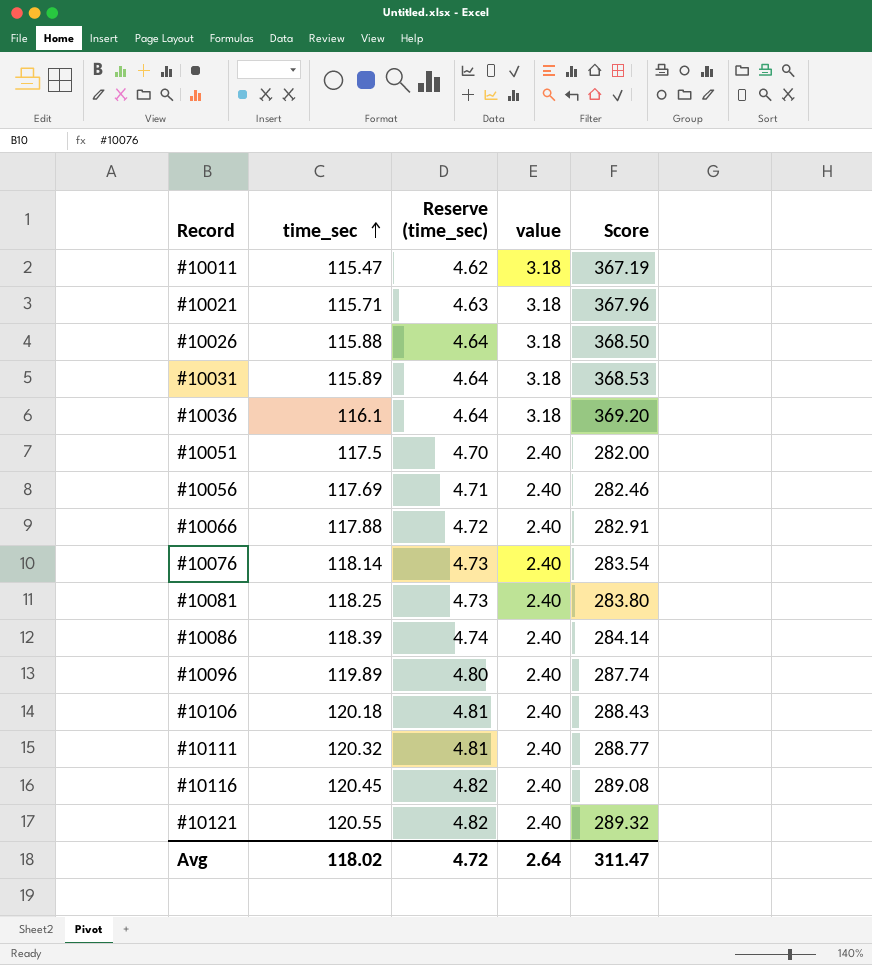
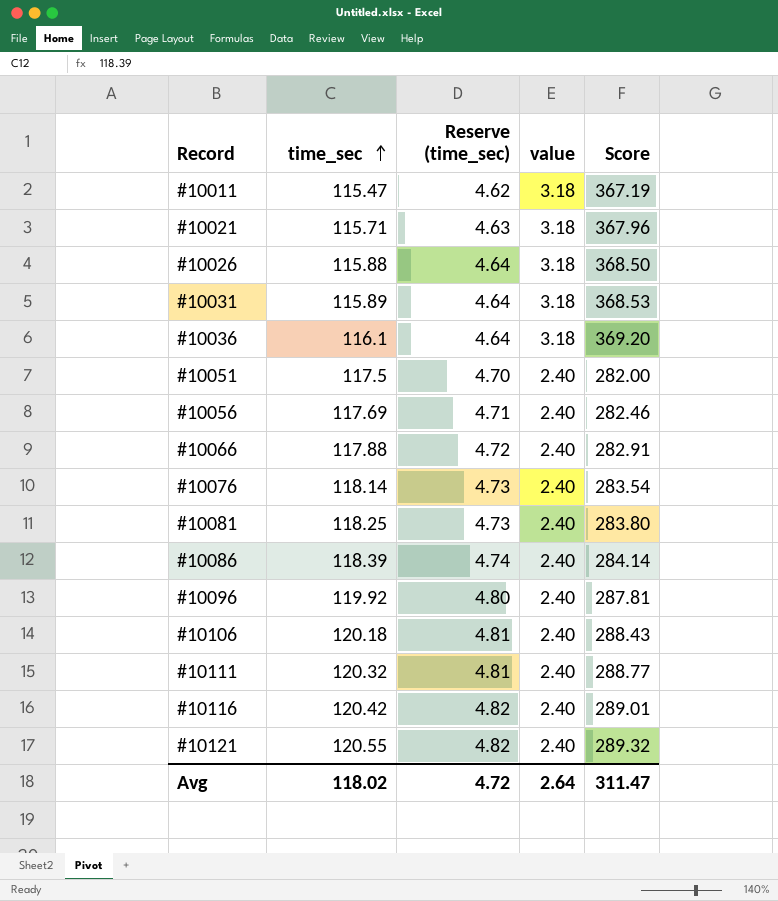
#10096 | time_sec: 119.89 -> 119.92
#10096 | Score: 287.74 -> 287.81
#10116 | time_sec: 120.45 -> 120.42
#10116 | Score: 289.08 -> 289.01

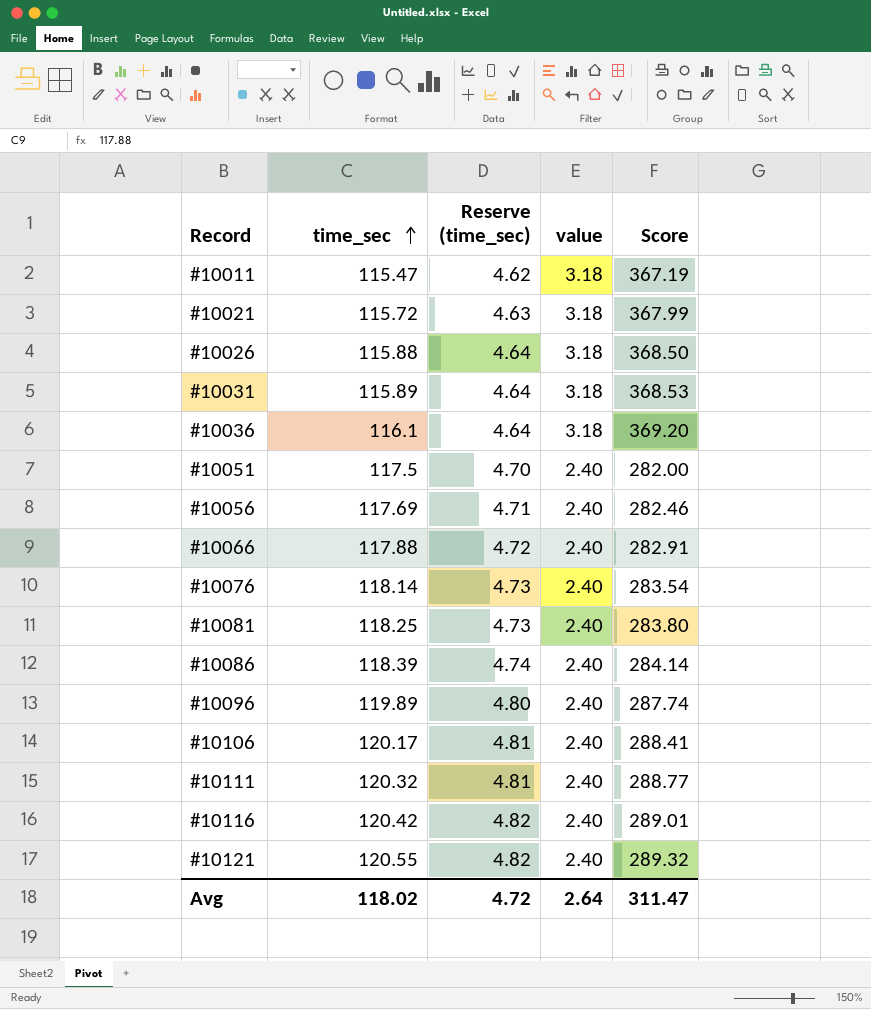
#10021 | time_sec: 115.71 -> 115.72
#10021 | Score: 367.96 -> 367.99
#10096 | time_sec: 119.92 -> 119.89
#10096 | Score: 287.81 -> 287.74
#10106 | time_sec: 120.18 -> 120.17
#10106 | Score: 288.43 -> 288.41

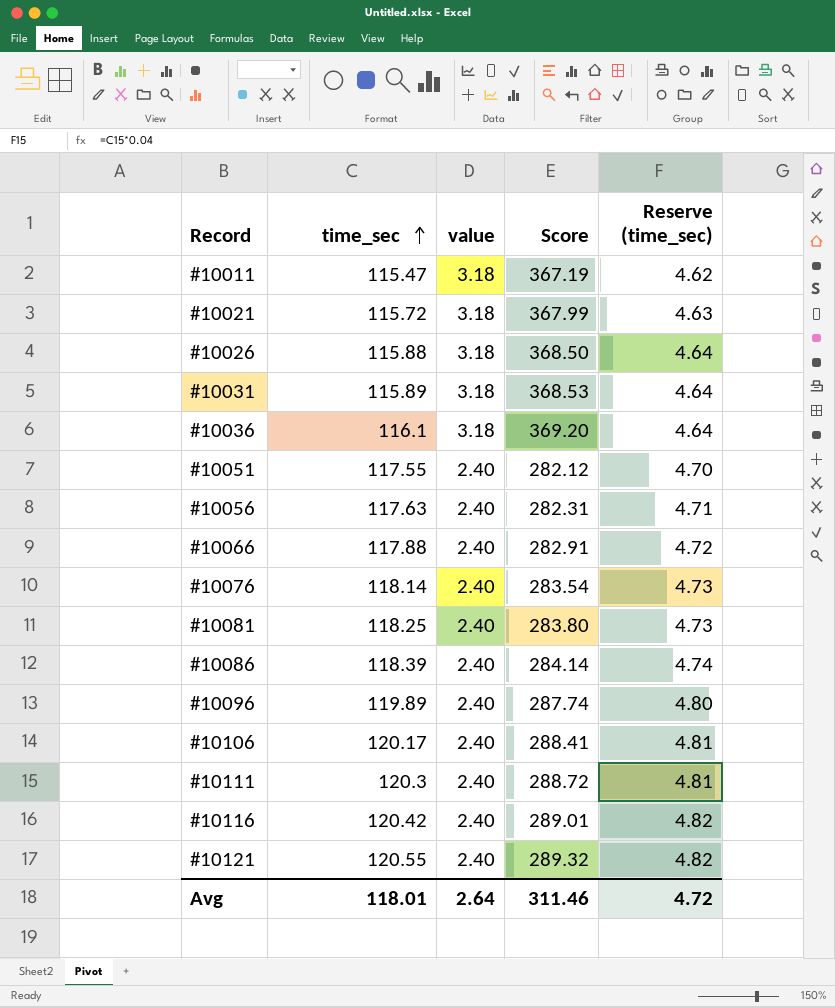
column Reserve (time_sec) | position: 3 -> 5
#10051 | time_sec: 117.5 -> 117.55
#10051 | Score: 282.00 -> 282.12
#10056 | time_sec: 117.69 -> 117.63
#10056 | Score: 282.46 -> 282.31
#10111 | time_sec: 120.32 -> 120.3
#10111 | Score: 288.77 -> 288.72
Avg | time_sec: 118.02 -> 118.01
Avg | Score: 311.47 -> 311.46

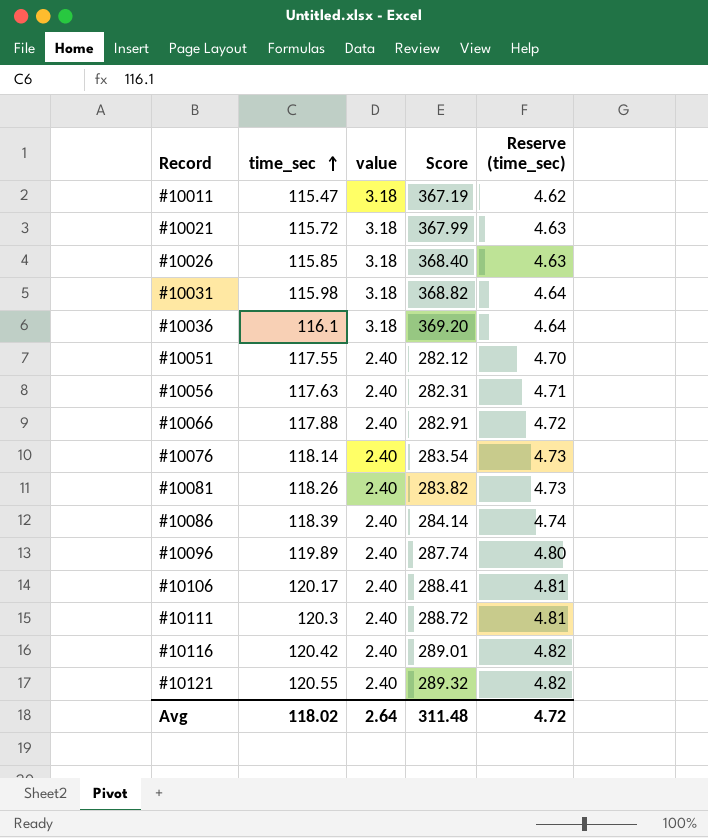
#10026 | time_sec: 115.88 -> 115.85
#10026 | Score: 368.50 -> 368.40
#10026 | Reserve (time_sec): 4.64 -> 4.63
#10031 | time_sec: 115.89 -> 115.98
#10031 | Score: 368.53 -> 368.82
#10081 | time_sec: 118.25 -> 118.26
#10081 | Score: 283.80 -> 283.82
Avg | time_sec: 118.01 -> 118.02
Avg | Score: 311.46 -> 311.48

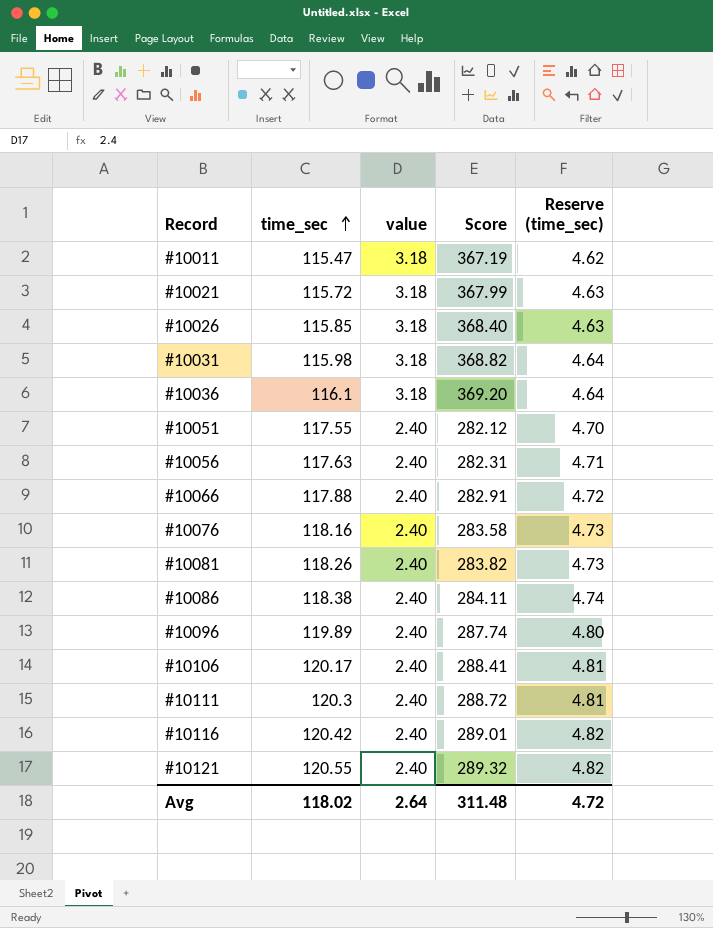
#10076 | time_sec: 118.14 -> 118.16
#10076 | Score: 283.54 -> 283.58
#10086 | time_sec: 118.39 -> 118.38
#10086 | Score: 284.14 -> 284.11

